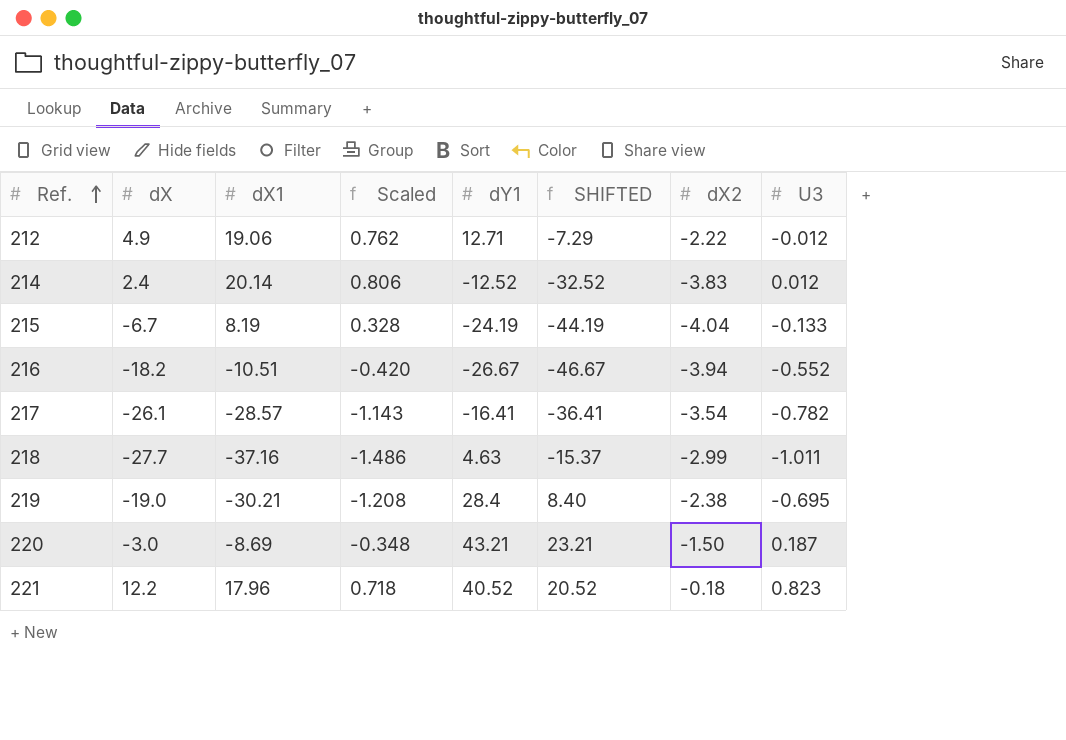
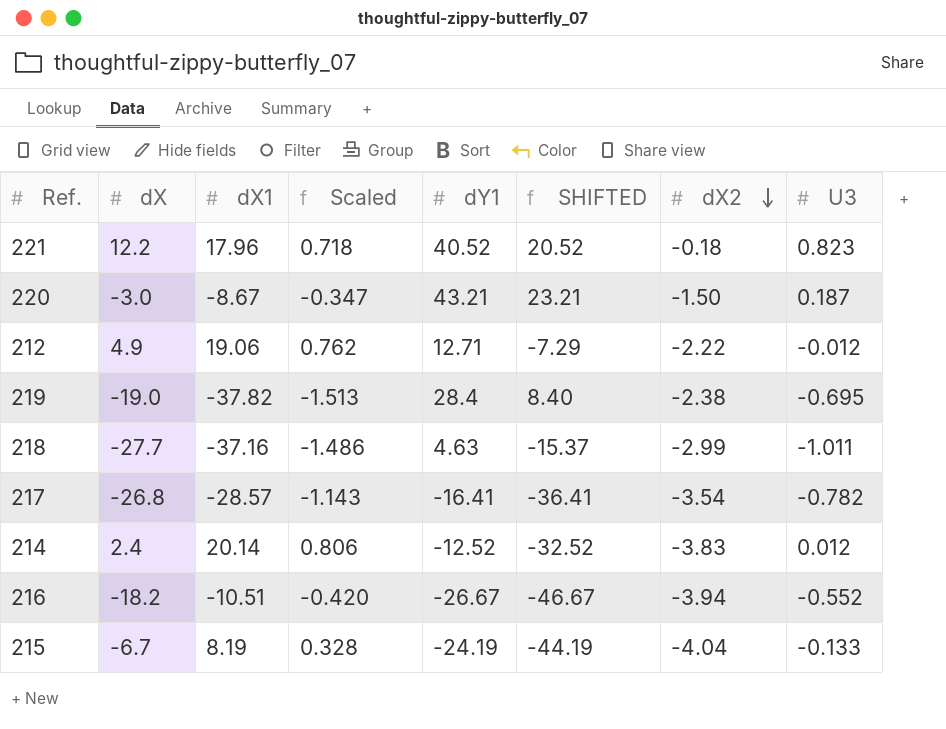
row order: Ref. ascending -> dX2 descending
220 | dX1: -8.69 -> -8.67
220 | Scaled: -0.348 -> -0.347
219 | dX1: -30.21 -> -37.82
219 | Scaled: -1.208 -> -1.513
217 | dX: -26.1 -> -26.8

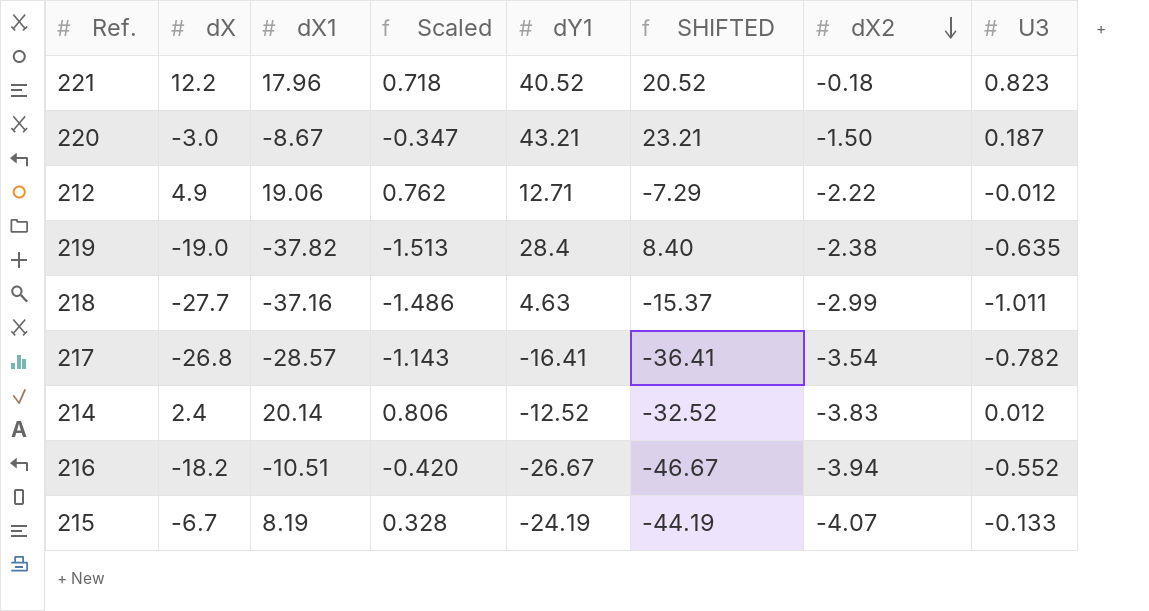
219 | U3: -0.695 -> -0.635
215 | dX2: -4.04 -> -4.07

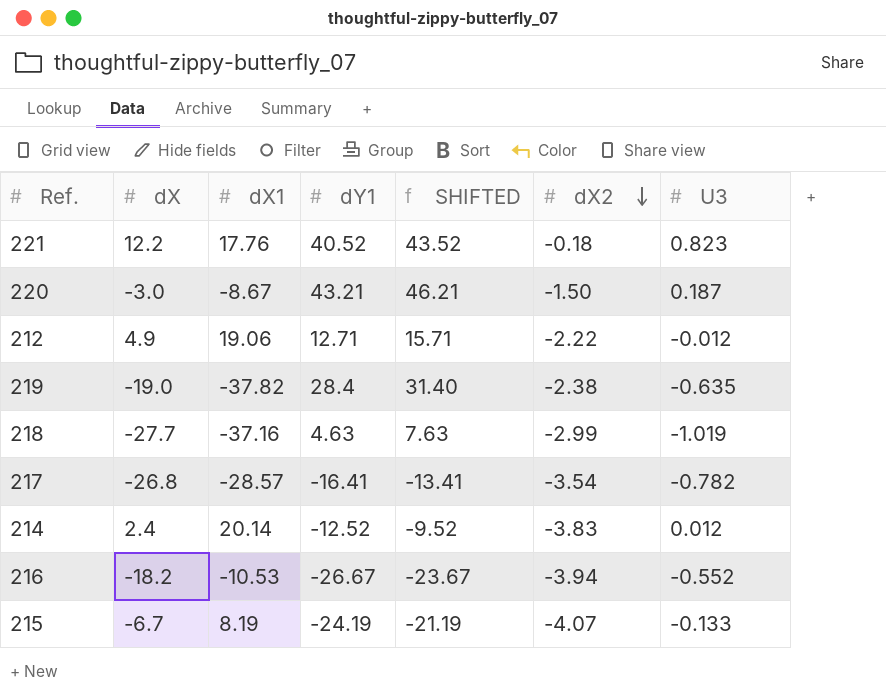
column Scaled | formula: [dX1] * 0.04 -> none
column SHIFTED | formula: [dY1] - 20 -> [dY1] + 3
221 | dX1: 17.96 -> 17.76
218 | U3: -1.011 -> -1.019
216 | dX1: -10.51 -> -10.53

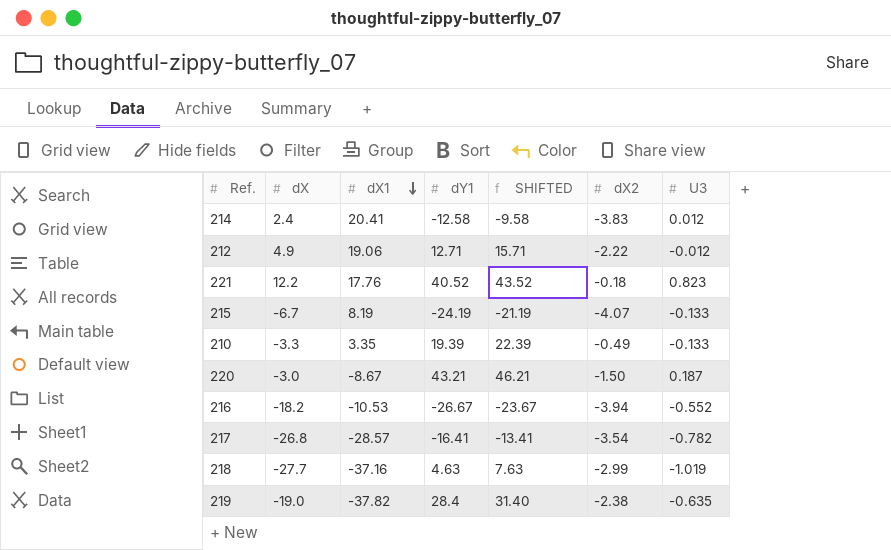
row order: dX2 descending -> dX1 descending
214 | dX1: 20.14 -> 20.41
214 | dY1: -12.52 -> -12.58
214 | SHIFTED: -9.52 -> -9.58
row 210: none -> -3.3 | 3.35 | 19.39 | 22.39 | -0.49 | -0.133

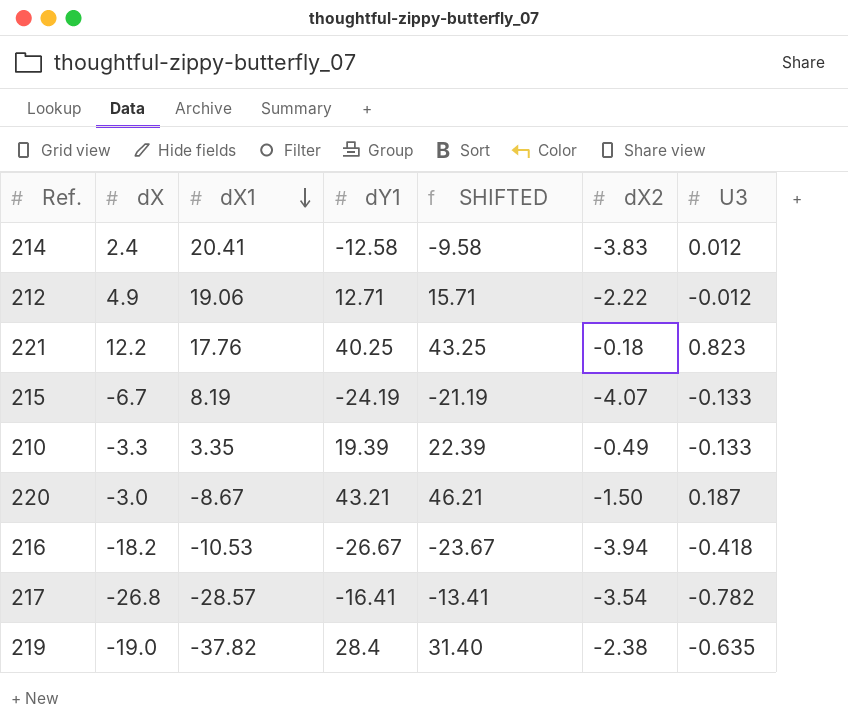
row 218: -27.7 | -37.16 | 4.63 | 7.63 | -2.99 | -1.019 -> none
221 | dY1: 40.52 -> 40.25
221 | SHIFTED: 43.52 -> 43.25
216 | U3: -0.552 -> -0.418

